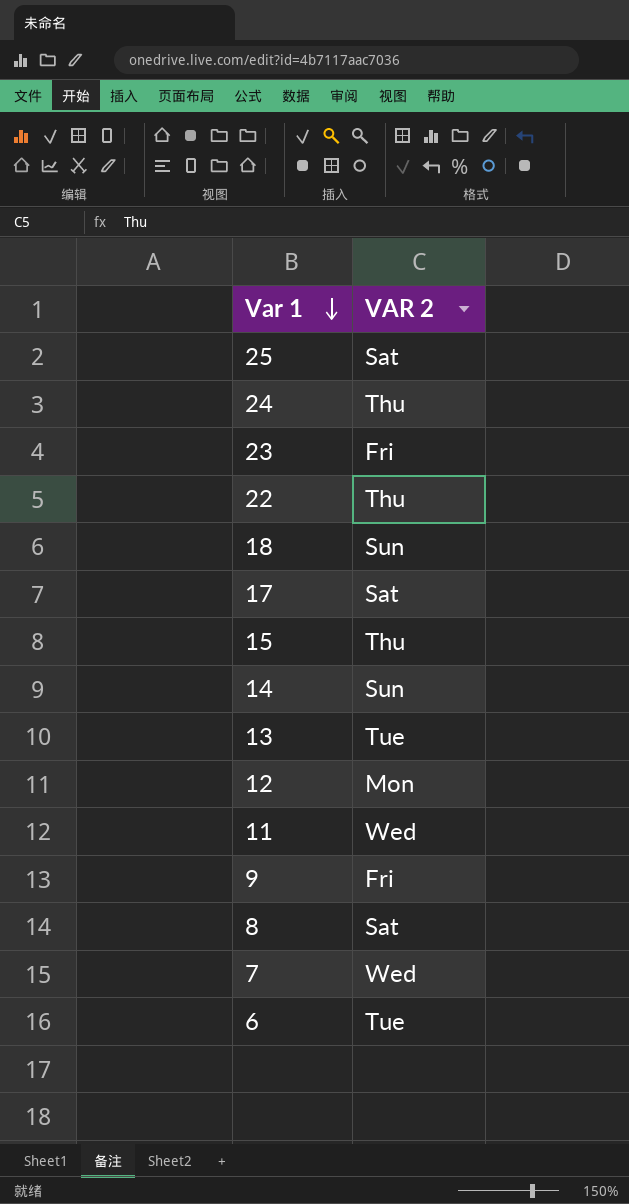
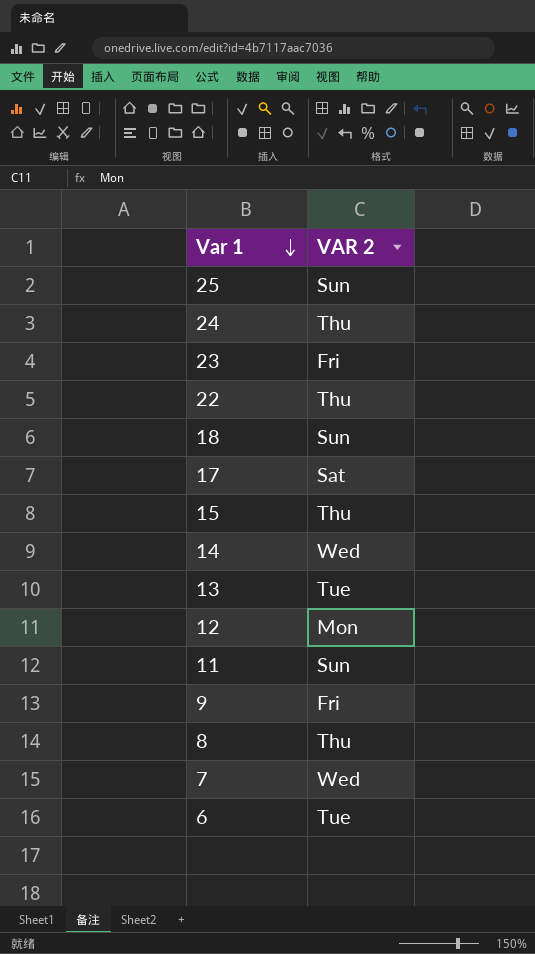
25 | VAR 2: Sat -> Sun
14 | VAR 2: Sun -> Wed
11 | VAR 2: Wed -> Sun
8 | VAR 2: Sat -> Thu

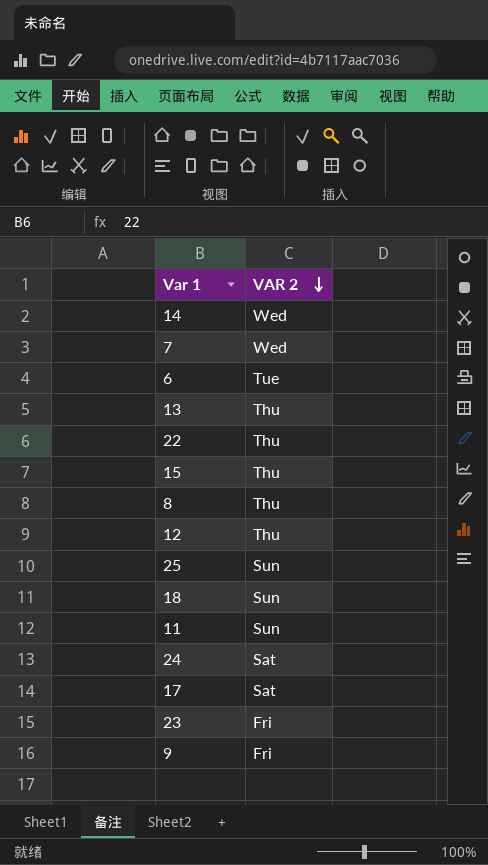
row order: Var 1 descending -> VAR 2 descending
13 | VAR 2: Tue -> Thu
12 | VAR 2: Mon -> Thu
24 | VAR 2: Thu -> Sat

